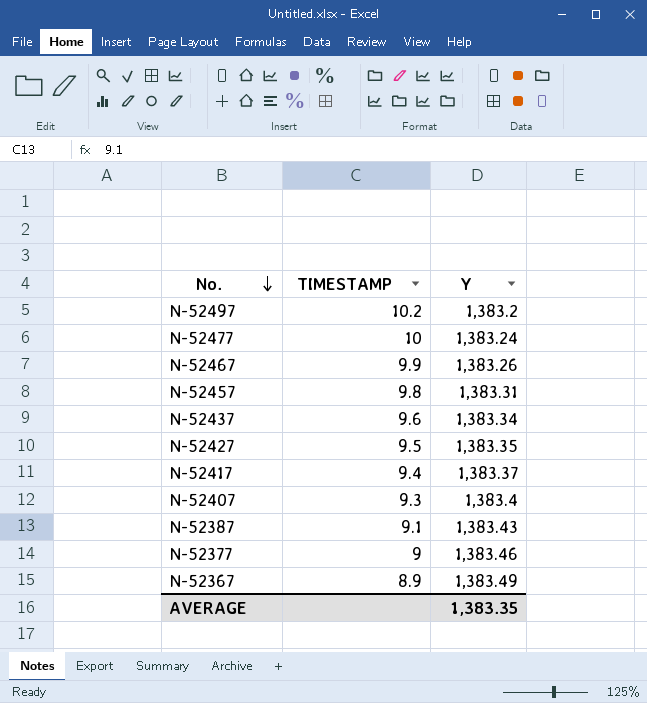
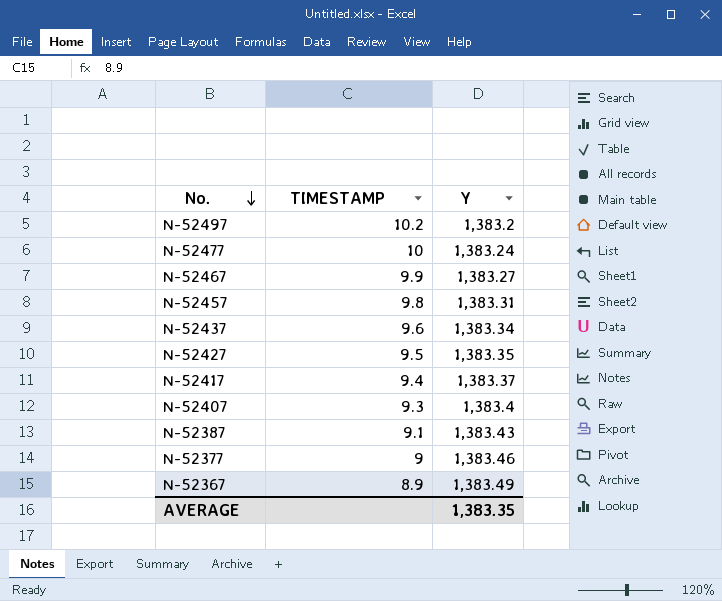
N-52467 | Y: 1,383.26 -> 1,383.27

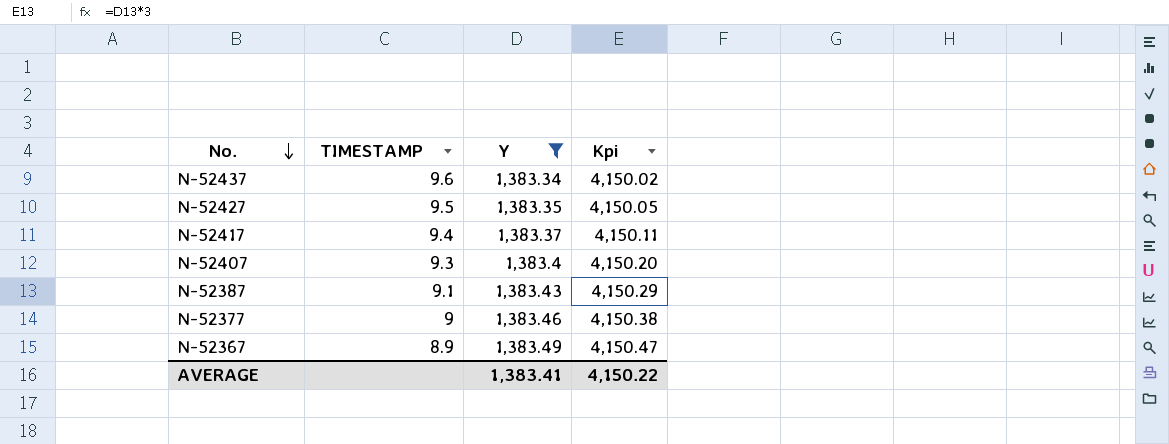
filter: none -> Y >= 1,383.34
column Kpi | formula: none -> [Y] * 3
AVERAGE | Y: 1,383.35 -> 1,383.41

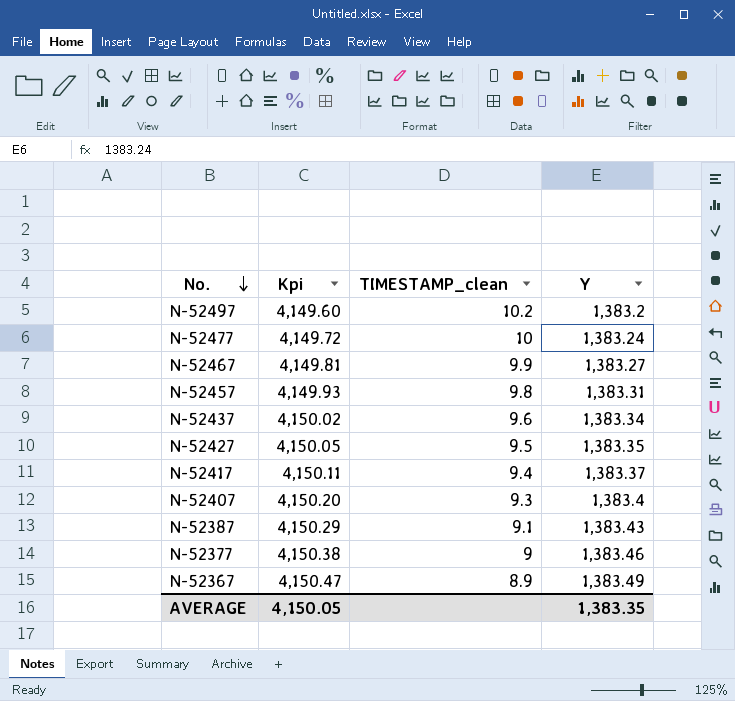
filter: Y >= 1,383.34 -> none
column Kpi | position: 4 -> 2
column name: TIMESTAMP -> TIMESTAMP_clean
AVERAGE | Kpi: 4,150.22 -> 4,150.05
AVERAGE | Y: 1,383.41 -> 1,383.35

